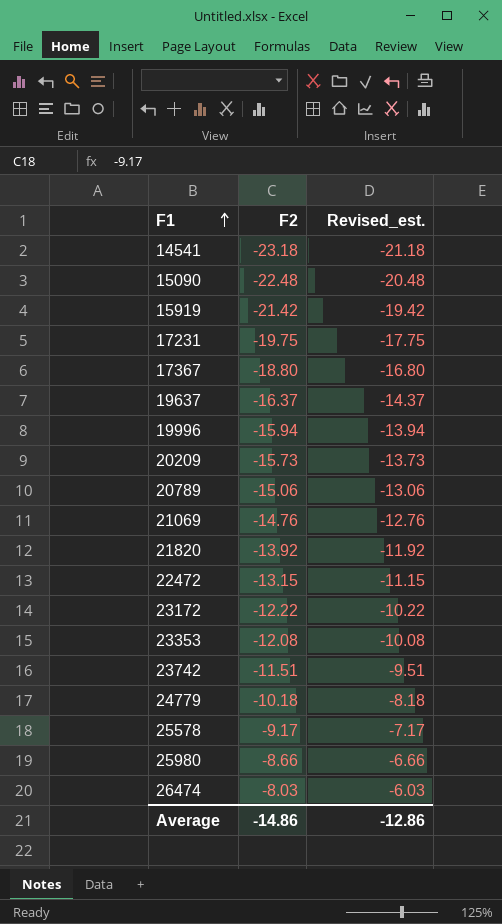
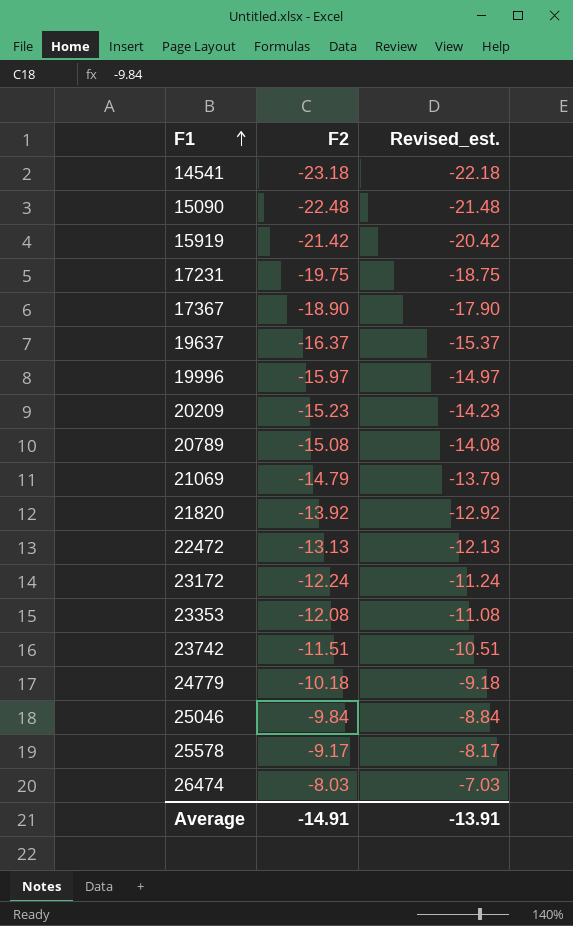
column Revised_est. | formula: [F2] + 2 -> [F2] + 1
row 25980: -8.66 | -6.66 -> none
17367 | F2: -18.80 -> -18.90
19996 | F2: -15.94 -> -15.97
20209 | F2: -15.73 -> -15.23
20789 | F2: -15.06 -> -15.08
21069 | F2: -14.76 -> -14.79
22472 | F2: -13.15 -> -13.13
23172 | F2: -12.22 -> -12.24
row 25046: none -> -9.84 | -8.84
Average | F2: -14.86 -> -14.91
Average | Revised_est.: -12.86 -> -13.91

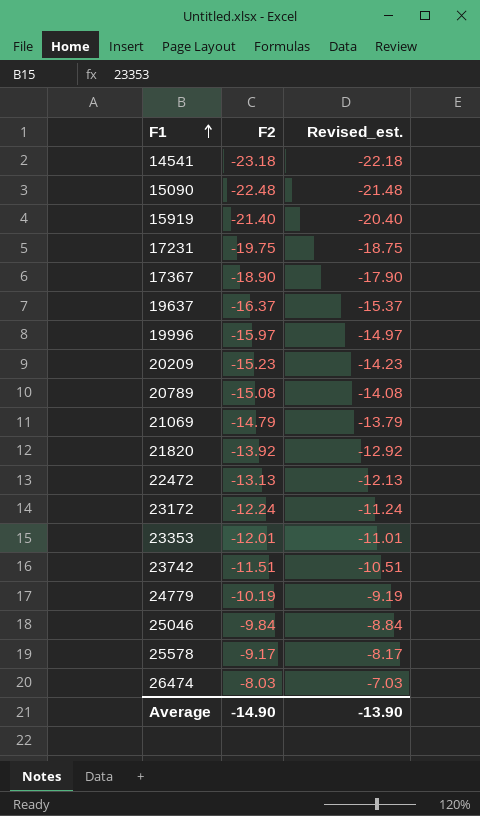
15919 | F2: -21.42 -> -21.40
15919 | Revised_est.: -20.42 -> -20.40
23353 | F2: -12.08 -> -12.01
23353 | Revised_est.: -11.08 -> -11.01
24779 | F2: -10.18 -> -10.19
24779 | Revised_est.: -9.18 -> -9.19
Average | F2: -14.91 -> -14.90
Average | Revised_est.: -13.91 -> -13.90

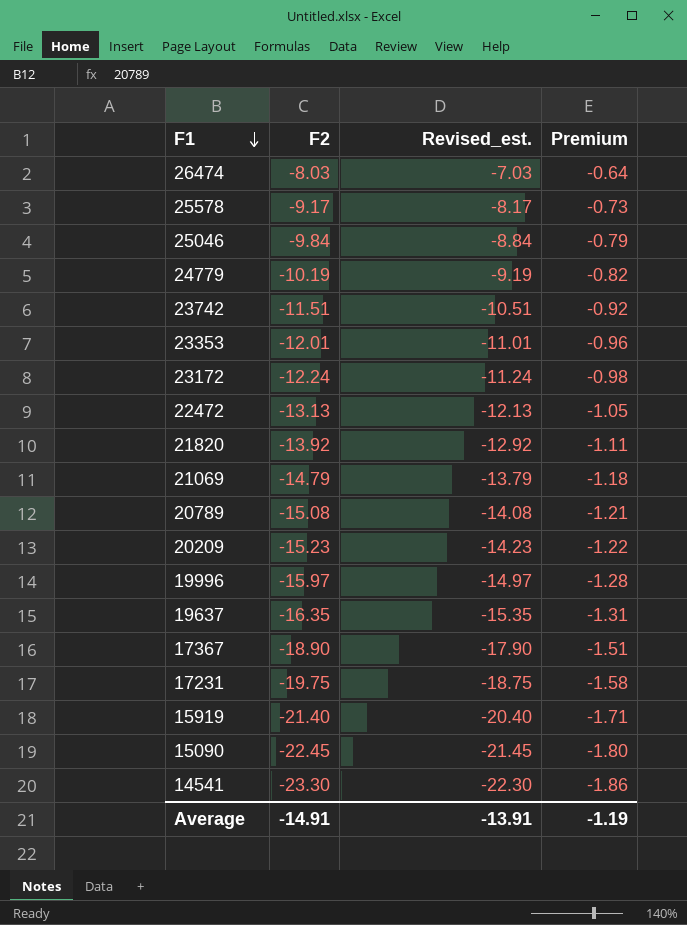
row order: F1 ascending -> F1 descending
column Premium | formula: none -> [F2] * 0.08
19637 | F2: -16.37 -> -16.35
19637 | Revised_est.: -15.37 -> -15.35
15090 | F2: -22.48 -> -22.45
15090 | Revised_est.: -21.48 -> -21.45
14541 | F2: -23.18 -> -23.30
14541 | Revised_est.: -22.18 -> -22.30
Average | F2: -14.90 -> -14.91
Average | Revised_est.: -13.90 -> -13.91

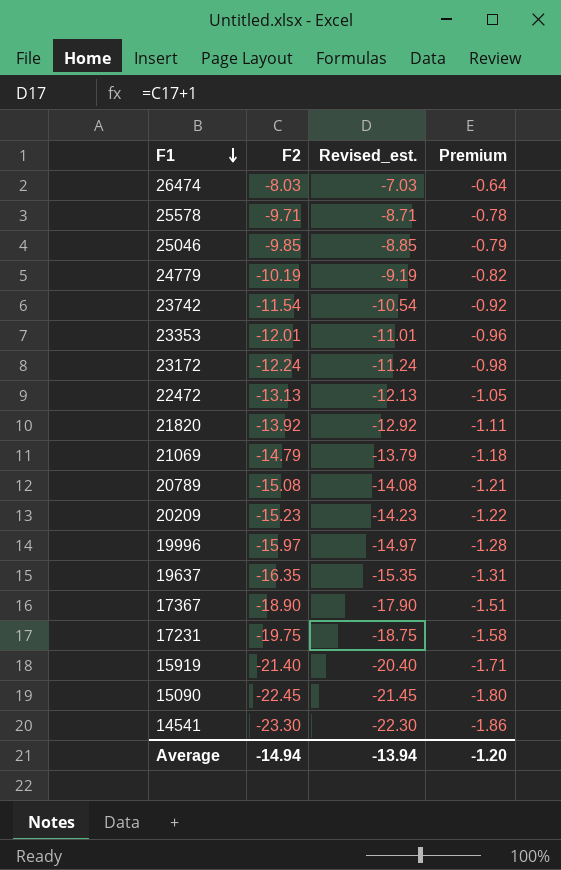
25578 | F2: -9.17 -> -9.71
25578 | Revised_est.: -8.17 -> -8.71
25578 | Premium: -0.73 -> -0.78
25046 | F2: -9.84 -> -9.85
25046 | Revised_est.: -8.84 -> -8.85
23742 | F2: -11.51 -> -11.54
23742 | Revised_est.: -10.51 -> -10.54
Average | F2: -14.91 -> -14.94
Average | Revised_est.: -13.91 -> -13.94
Average | Premium: -1.19 -> -1.20

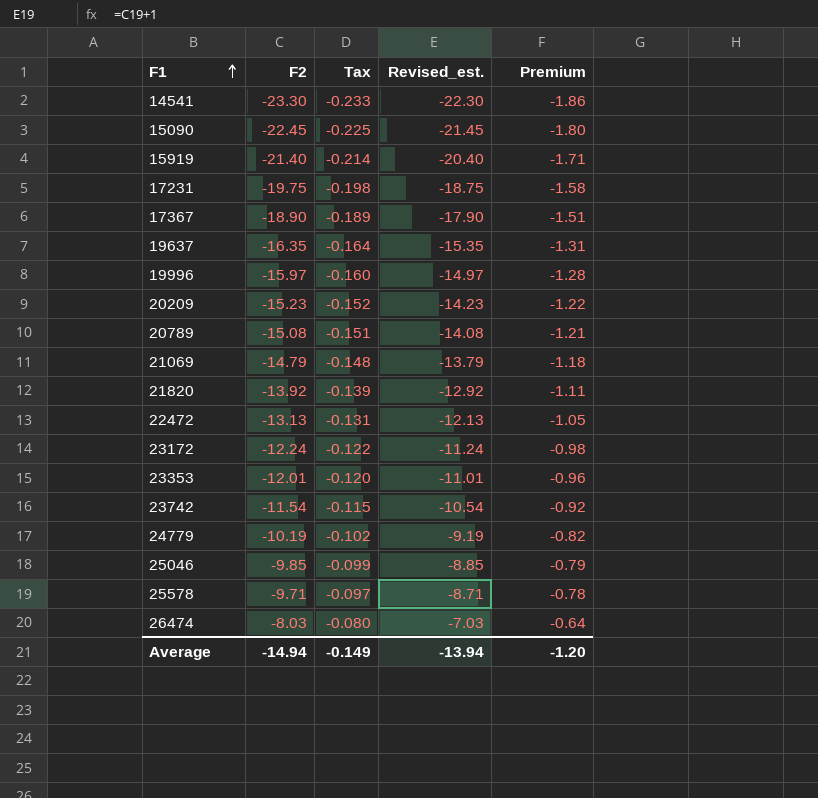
row order: F1 descending -> F1 ascending
column Tax | formula: none -> [F2] * 0.01

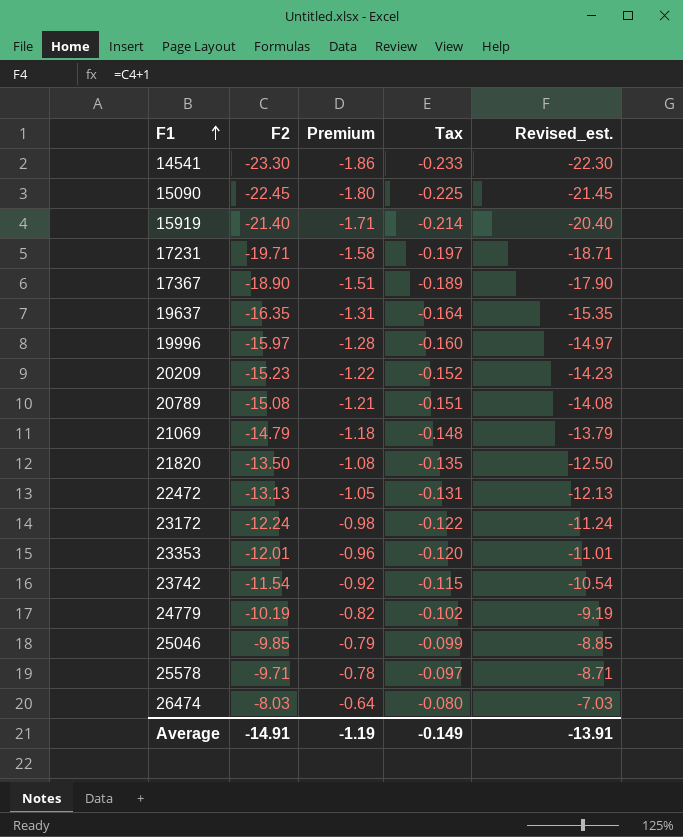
column Premium | position: 5 -> 3
17231 | F2: -19.75 -> -19.71
17231 | Tax: -0.198 -> -0.197
17231 | Revised_est.: -18.75 -> -18.71
21820 | F2: -13.92 -> -13.50
21820 | Premium: -1.11 -> -1.08
21820 | Tax: -0.139 -> -0.135
21820 | Revised_est.: -12.92 -> -12.50
Average | F2: -14.94 -> -14.91
Average | Premium: -1.20 -> -1.19
Average | Revised_est.: -13.94 -> -13.91

